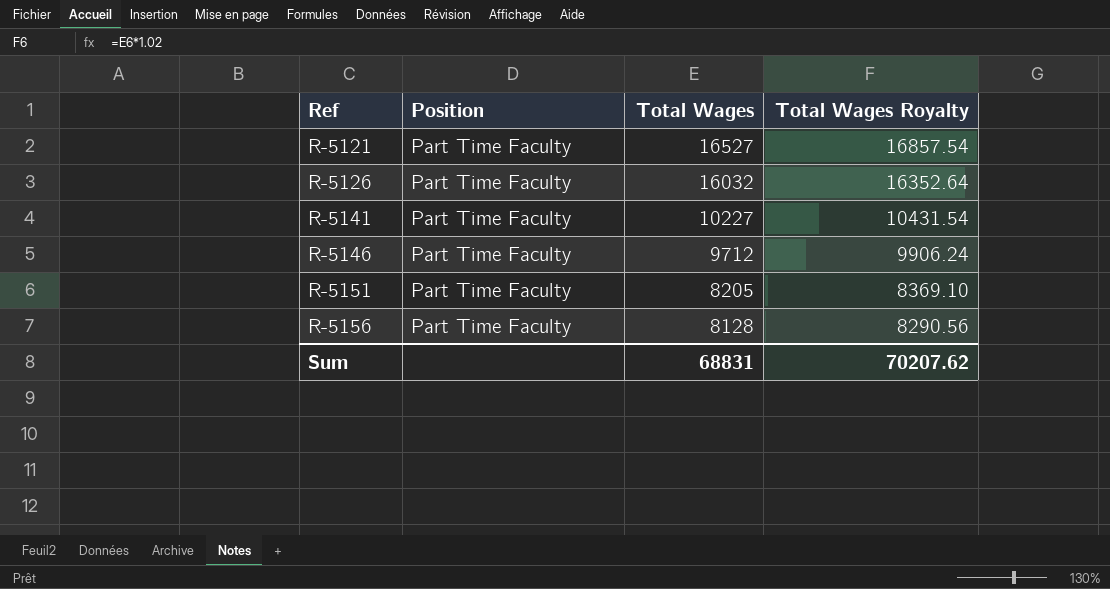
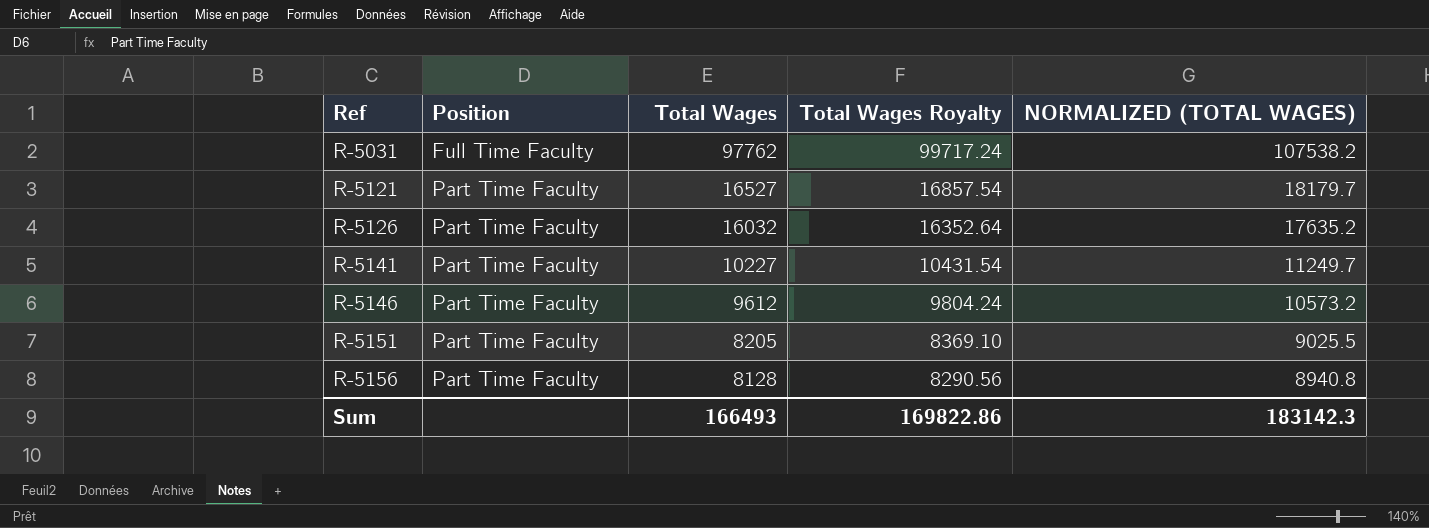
column NORMALIZED (TOTAL WAGES) | formula: none -> [Total Wages] * 1.1
row R-5031: none -> Full Time Faculty | 97762 | 99717.24 | 107538.2
R-5146 | Total Wages: 9712 -> 9612
R-5146 | Total Wages Royalty: 9906.24 -> 9804.24
Sum | Total Wages: 68831 -> 166493
Sum | Total Wages Royalty: 70207.62 -> 169822.86

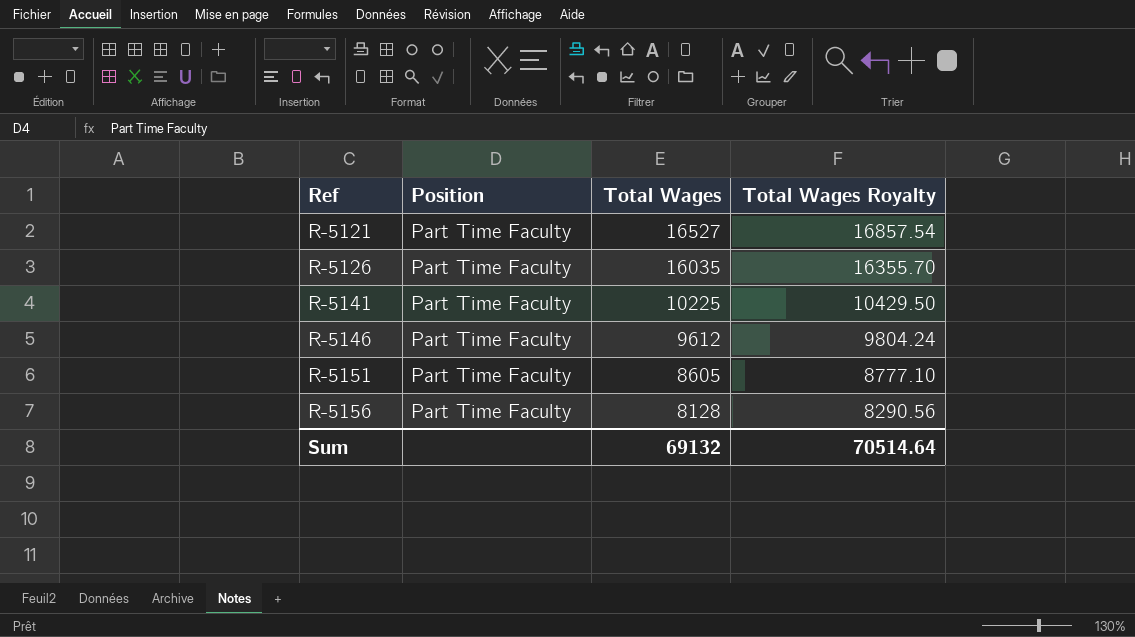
column NORMALIZED (TOTAL WAGES) | formula: [Total Wages] * 1.1 -> none
row R-5031: Full Time Faculty | 97762 | 99717.24 | 107538.2 -> none
R-5126 | Total Wages: 16032 -> 16035
R-5126 | Total Wages Royalty: 16352.64 -> 16355.70
R-5141 | Total Wages: 10227 -> 10225
R-5141 | Total Wages Royalty: 10431.54 -> 10429.50
R-5151 | Total Wages: 8205 -> 8605
R-5151 | Total Wages Royalty: 8369.10 -> 8777.10
Sum | Total Wages: 166493 -> 69132
Sum | Total Wages Royalty: 169822.86 -> 70514.64

